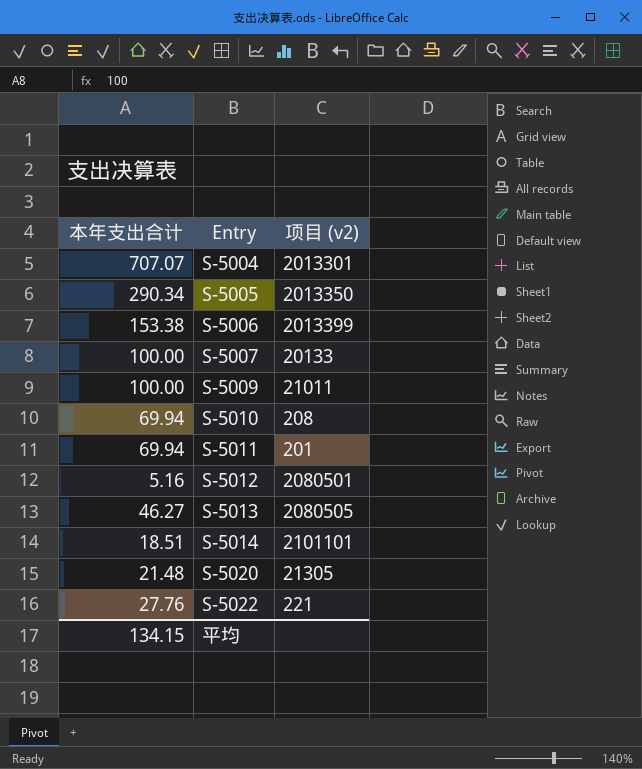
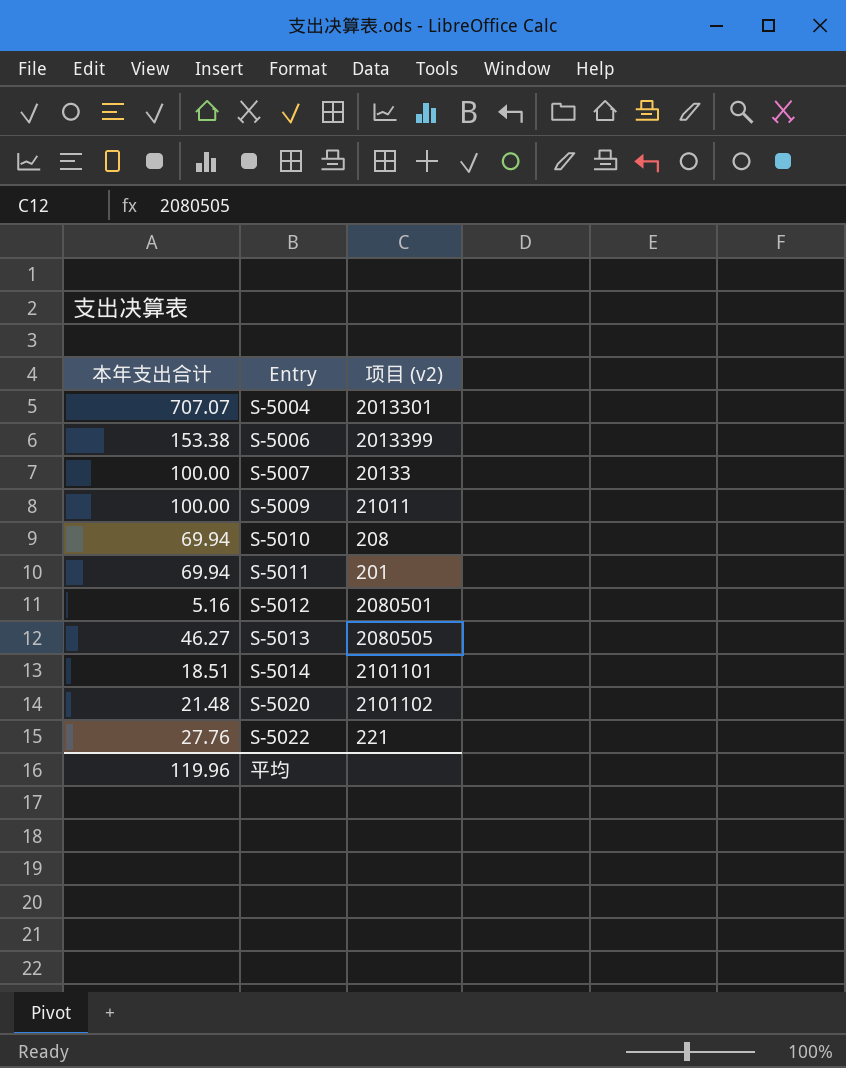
row S-5005: 290.34 | 2013350 -> none
S-5020 | 项目 (v2): 21305 -> 2101102
平均 | 本年支出合计: 134.15 -> 119.96

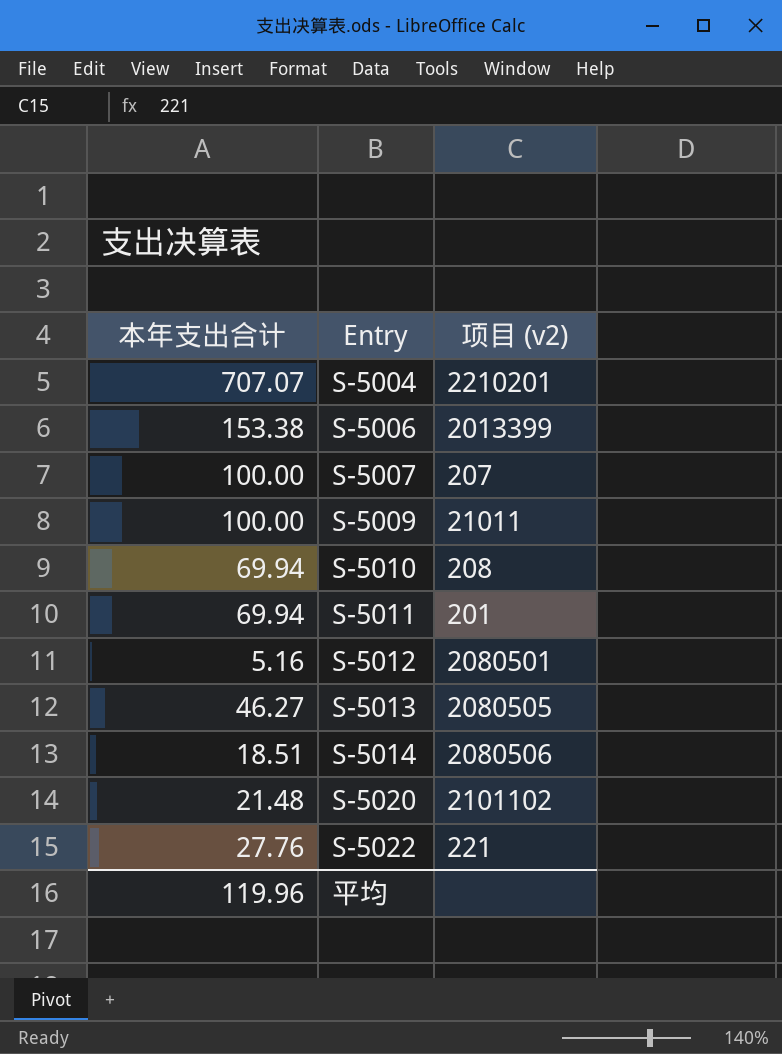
S-5004 | 项目 (v2): 2013301 -> 2210201
S-5007 | 项目 (v2): 20133 -> 207
S-5014 | 项目 (v2): 2101101 -> 2080506

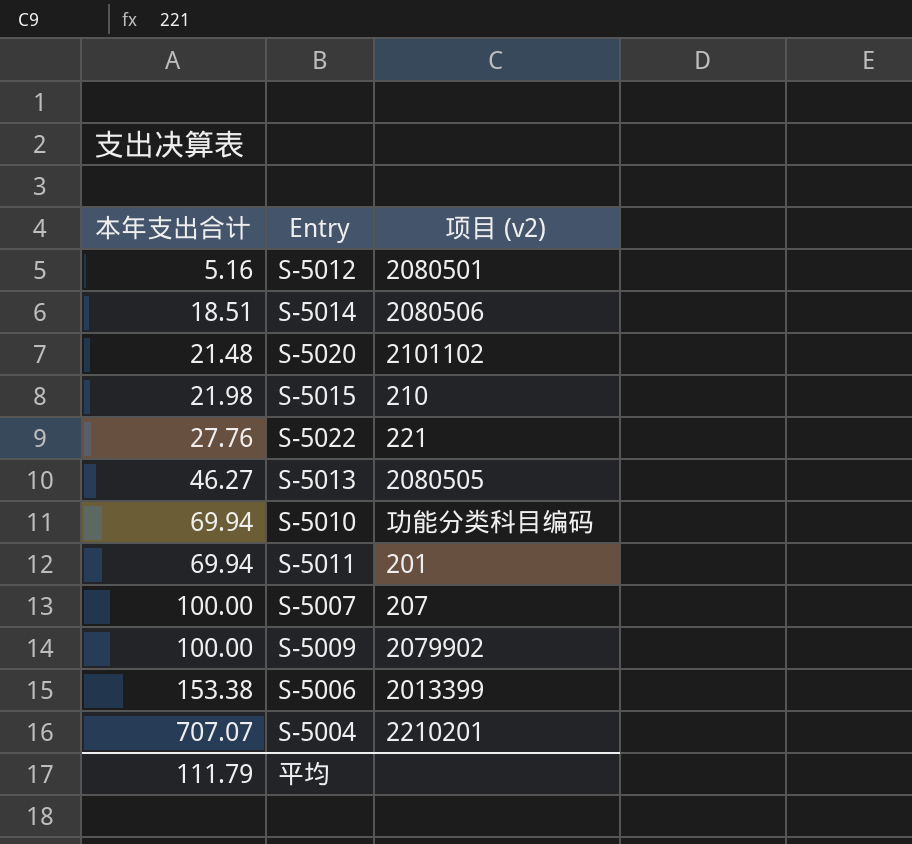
row order: Entry ascending -> 本年支出合计 ascending
row S-5015: none -> 21.98 | 210
S-5010 | 项目 (v2): 208 -> 功能分类科目编码
S-5009 | 项目 (v2): 21011 -> 2079902
平均 | 本年支出合计: 119.96 -> 111.79

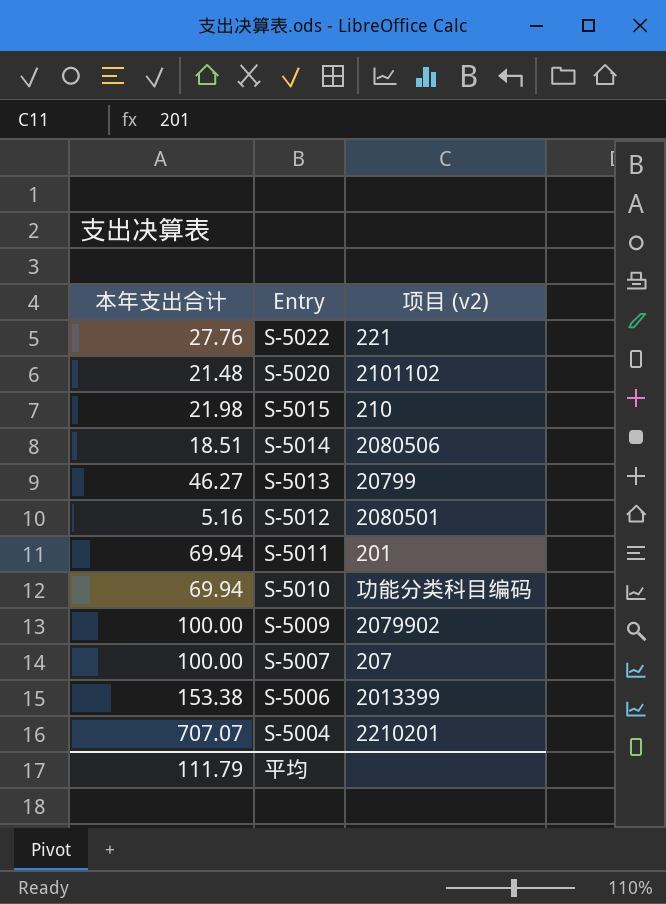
row order: 本年支出合计 ascending -> Entry descending
S-5013 | 项目 (v2): 2080505 -> 20799

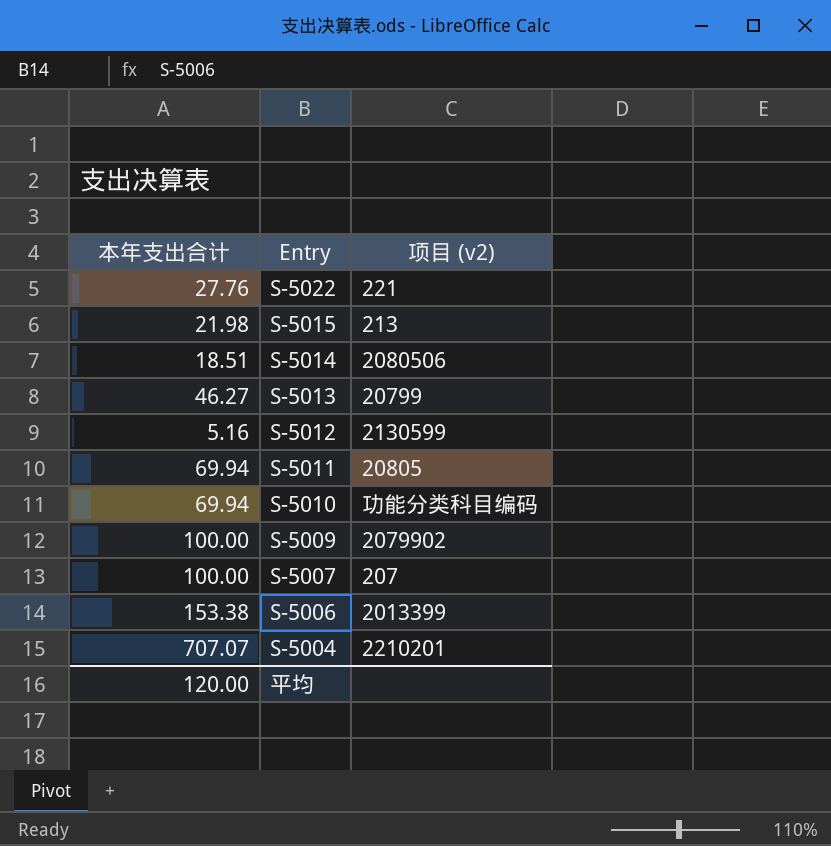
row S-5020: 21.48 | 2101102 -> none
S-5015 | 项目 (v2): 210 -> 213
S-5012 | 项目 (v2): 2080501 -> 2130599
S-5011 | 项目 (v2): 201 -> 20805
平均 | 本年支出合计: 111.79 -> 120.00

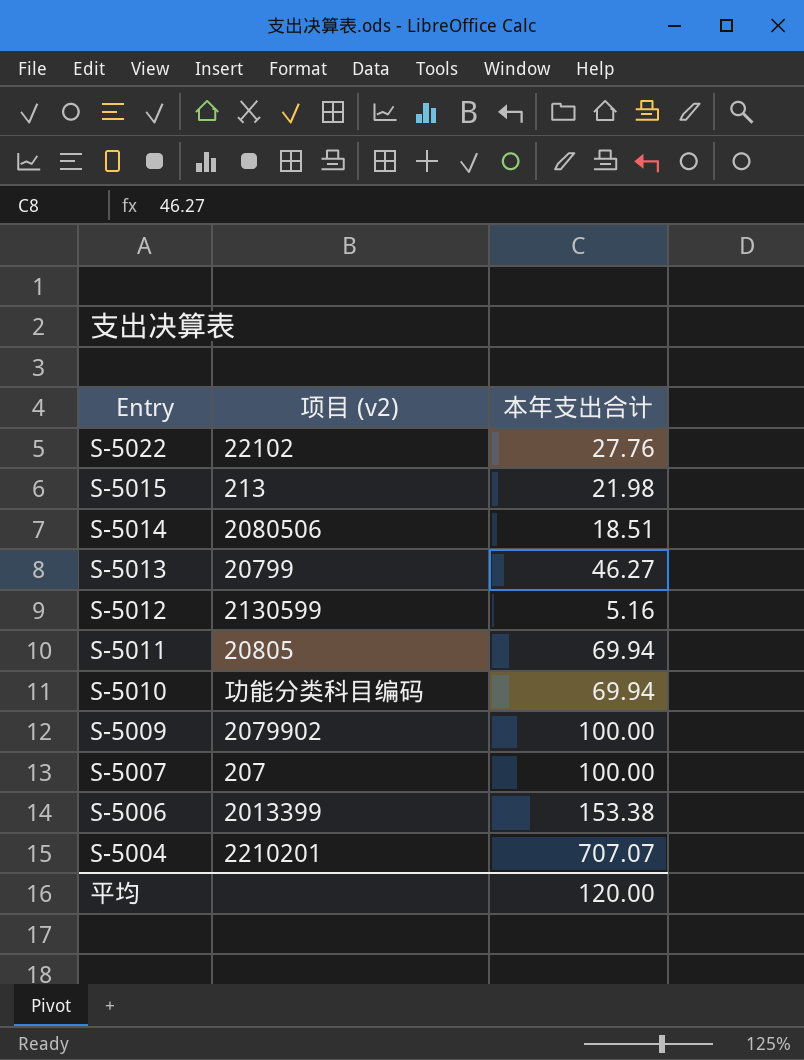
column 本年支出合计 | position: 1 -> 3
S-5022 | 项目 (v2): 221 -> 22102

